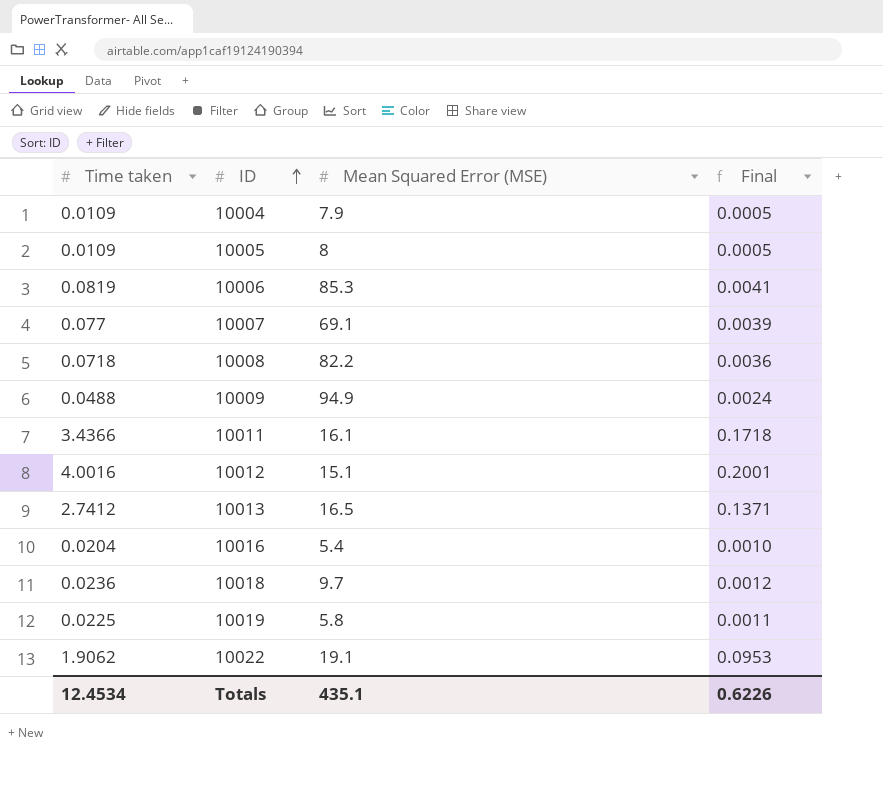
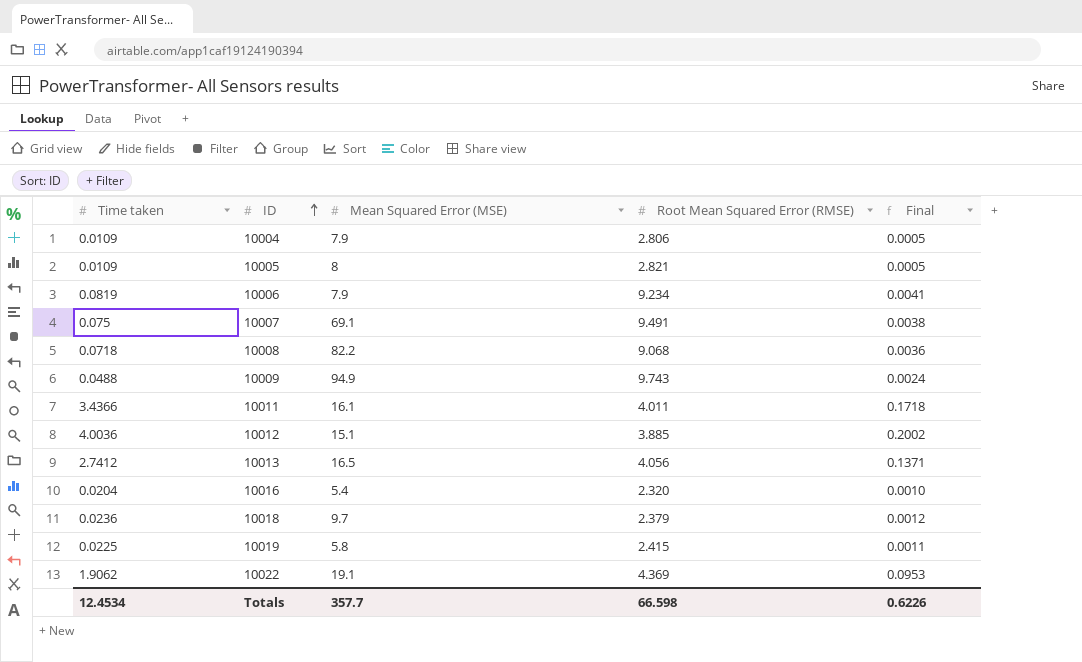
column Root Mean Squared Error (RMSE) | position: none -> 4
10006 | Mean Squared Error (MSE): 85.3 -> 7.9
10007 | Time taken: 0.077 -> 0.075
10007 | Final: 0.0039 -> 0.0038
10012 | Time taken: 4.0016 -> 4.0036
10012 | Final: 0.2001 -> 0.2002
Totals | Mean Squared Error (MSE): 435.1 -> 357.7

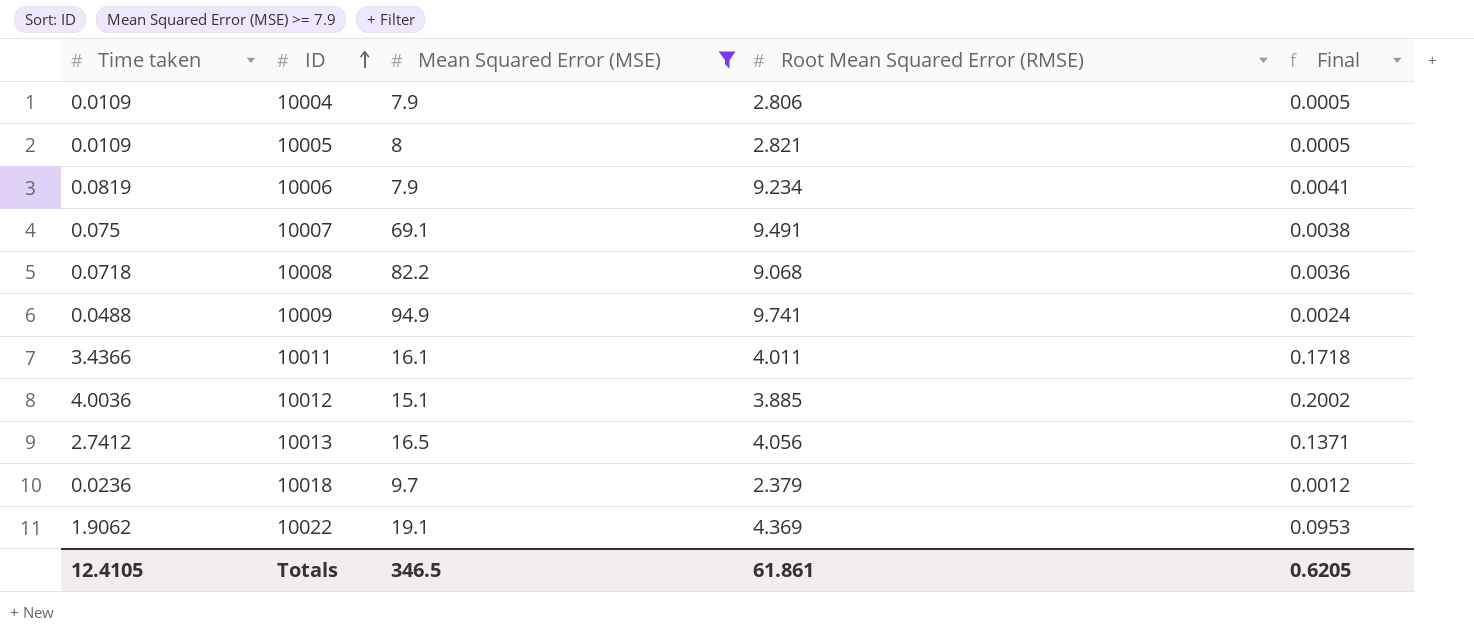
filter: none -> Mean Squared Error (MSE) >= 7.9
10009 | Root Mean Squared Error (RMSE): 9.743 -> 9.741
Totals | Time taken: 12.4534 -> 12.4105
Totals | Mean Squared Error (MSE): 357.7 -> 346.5
Totals | Root Mean Squared Error (RMSE): 66.598 -> 61.861
Totals | Final: 0.6226 -> 0.6205

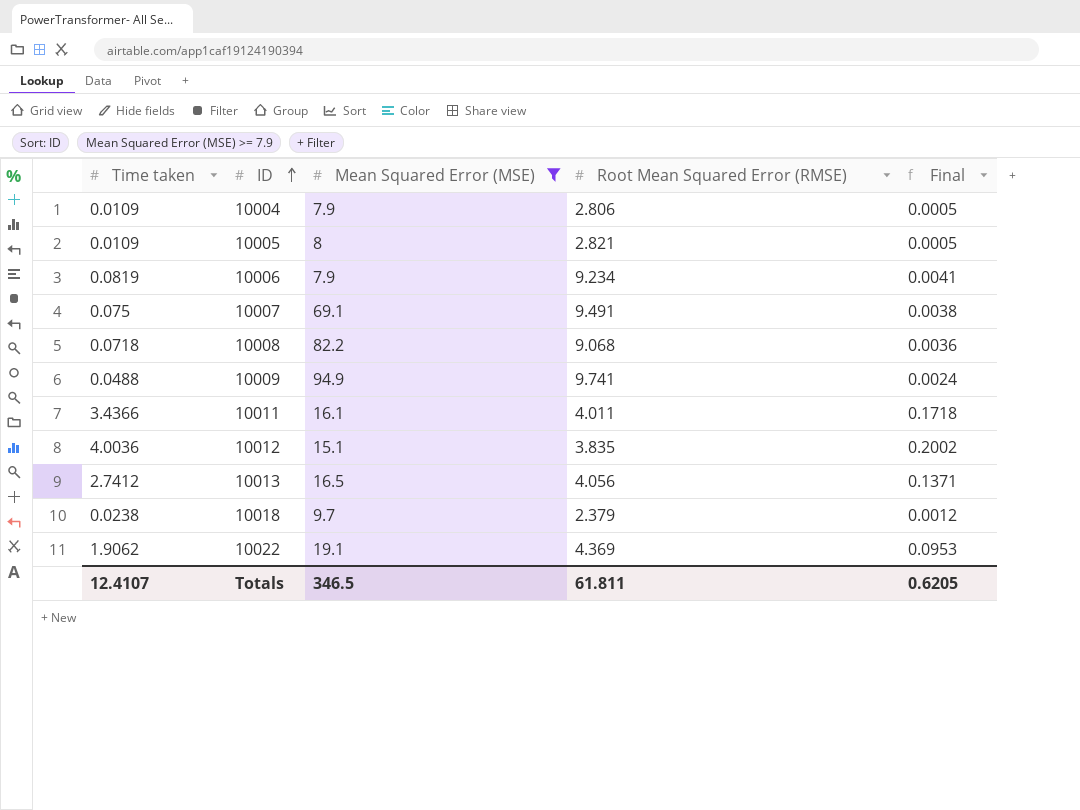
10012 | Root Mean Squared Error (RMSE): 3.885 -> 3.835
10018 | Time taken: 0.0236 -> 0.0238
Totals | Time taken: 12.4105 -> 12.4107
Totals | Root Mean Squared Error (RMSE): 61.861 -> 61.811

